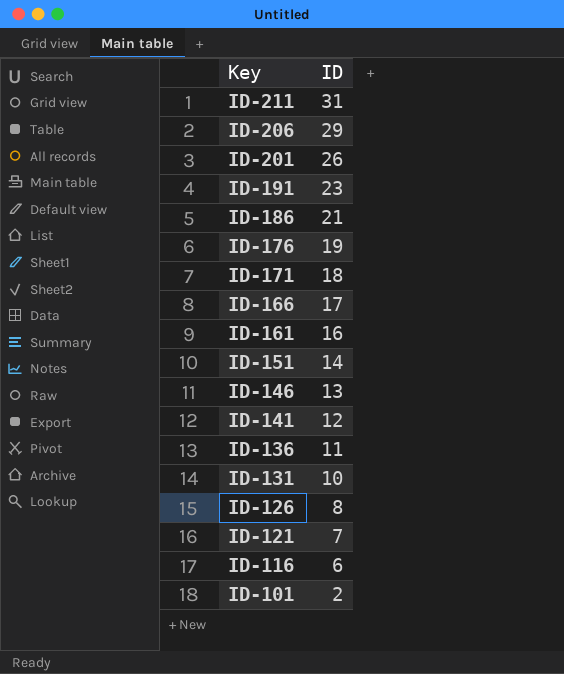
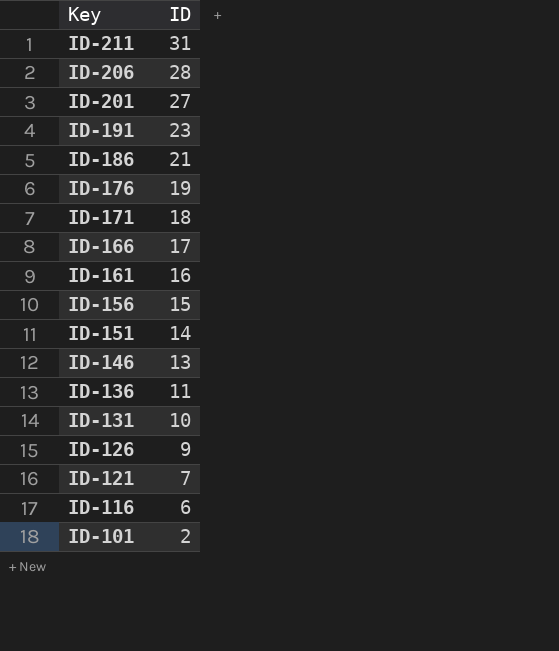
row ID-141: 12 -> none
ID-206 | ID: 29 -> 28
ID-201 | ID: 26 -> 27
row ID-156: none -> 15
ID-126 | ID: 8 -> 9

